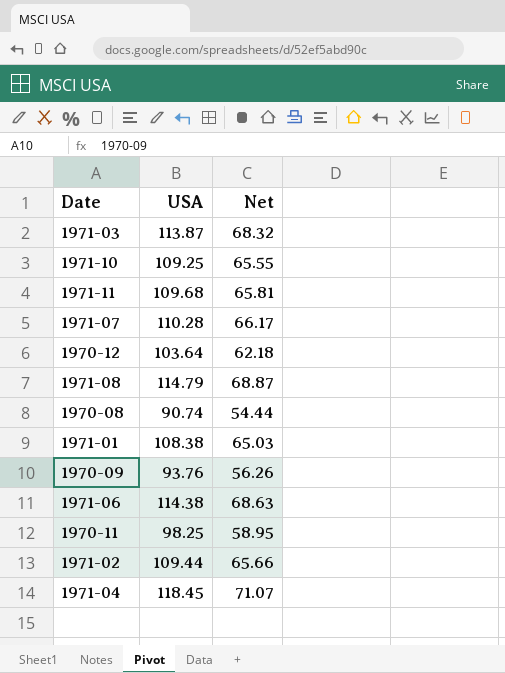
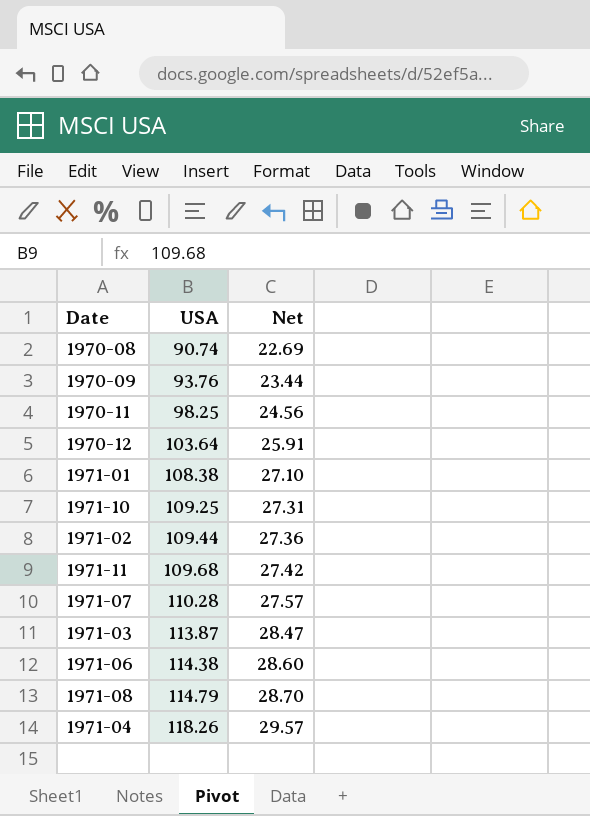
row order: none -> USA ascending
column Net | formula: [USA] * 0.6 -> [USA] * 0.25
1971-04 | USA: 118.45 -> 118.26

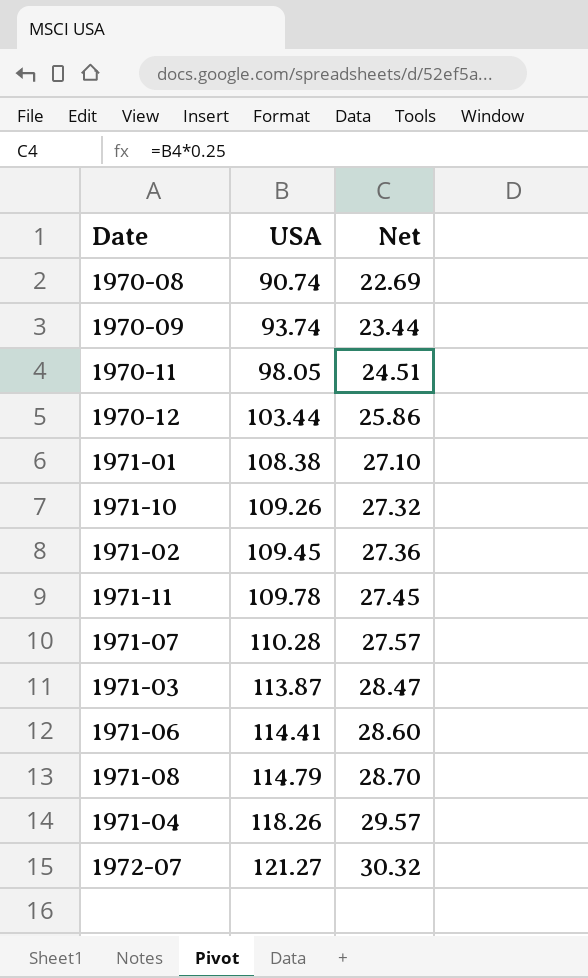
1970-09 | USA: 93.76 -> 93.74
1970-11 | USA: 98.25 -> 98.05
1970-11 | Net: 24.56 -> 24.51
1970-12 | USA: 103.64 -> 103.44
1970-12 | Net: 25.91 -> 25.86
1971-10 | USA: 109.25 -> 109.26
1971-10 | Net: 27.31 -> 27.32
1971-02 | USA: 109.44 -> 109.45
1971-11 | USA: 109.68 -> 109.78
1971-11 | Net: 27.42 -> 27.45
1971-06 | USA: 114.38 -> 114.41
row 1972-07: none -> 121.27 | 30.32

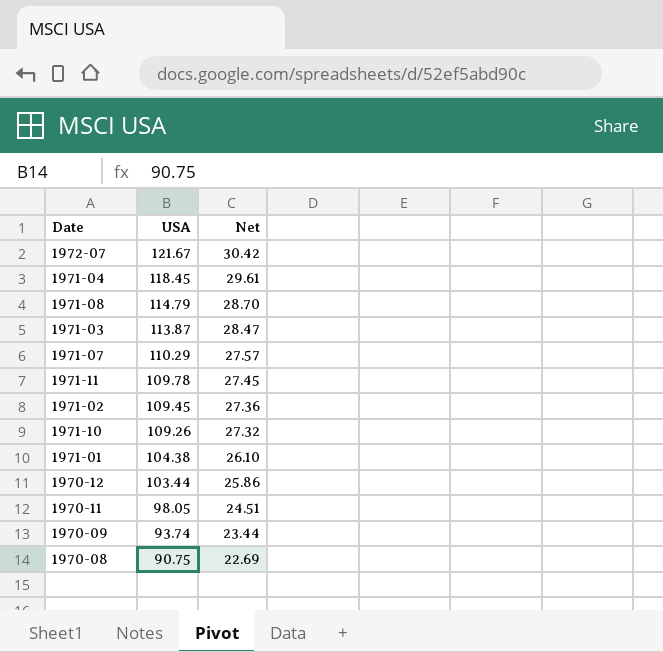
row order: USA ascending -> USA descending
row 1971-06: 114.41 | 28.60 -> none
1972-07 | USA: 121.27 -> 121.67
1972-07 | Net: 30.32 -> 30.42
1971-04 | USA: 118.26 -> 118.45
1971-04 | Net: 29.57 -> 29.61
1971-07 | USA: 110.28 -> 110.29
1971-01 | USA: 108.38 -> 104.38
1971-01 | Net: 27.10 -> 26.10
1970-08 | USA: 90.74 -> 90.75

